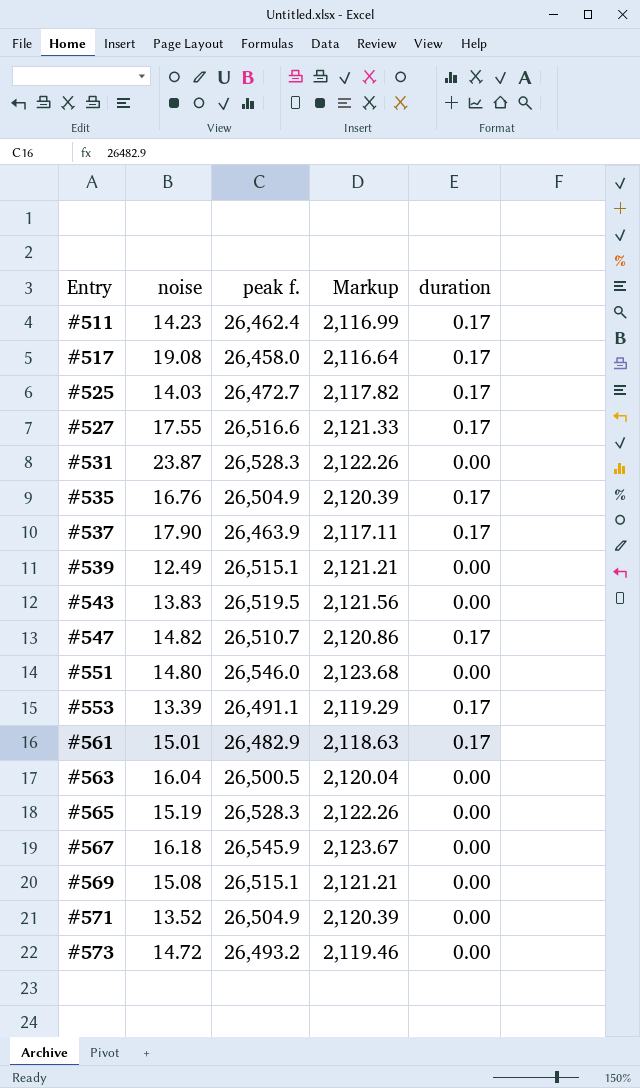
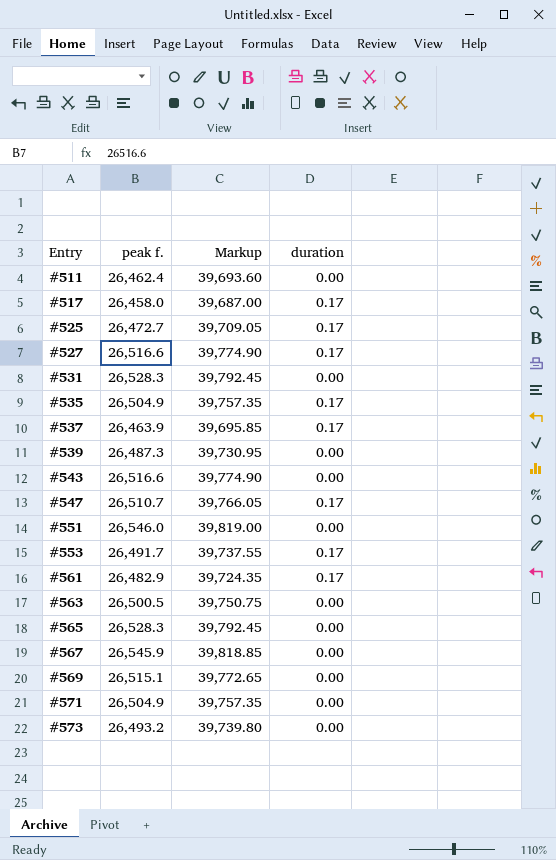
column noise | position: 2 -> none
column Markup | formula: [peak f.] * 0.08 -> [peak f.] * 1.5
#511 | duration: 0.17 -> 0.00
#539 | peak f.: 26,515.1 -> 26,487.3
#543 | peak f.: 26,519.5 -> 26,516.6
#553 | peak f.: 26,491.1 -> 26,491.7

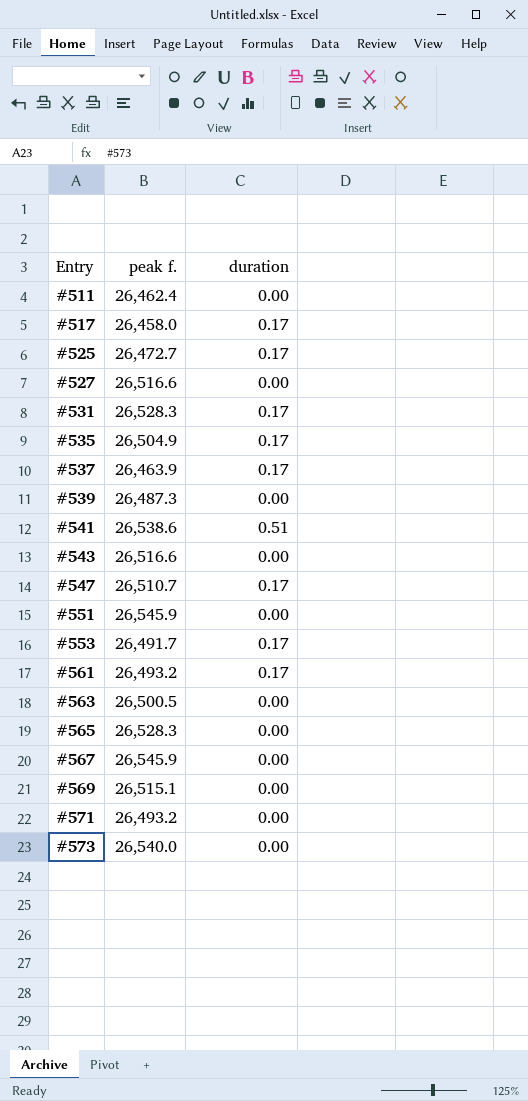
column Markup | formula: [peak f.] * 1.5 -> none
#527 | duration: 0.17 -> 0.00
#531 | duration: 0.00 -> 0.17
row #541: none -> 26,538.6 | 0.51
#551 | peak f.: 26,546.0 -> 26,545.9
#561 | peak f.: 26,482.9 -> 26,493.2
#571 | peak f.: 26,504.9 -> 26,493.2
#573 | peak f.: 26,493.2 -> 26,540.0

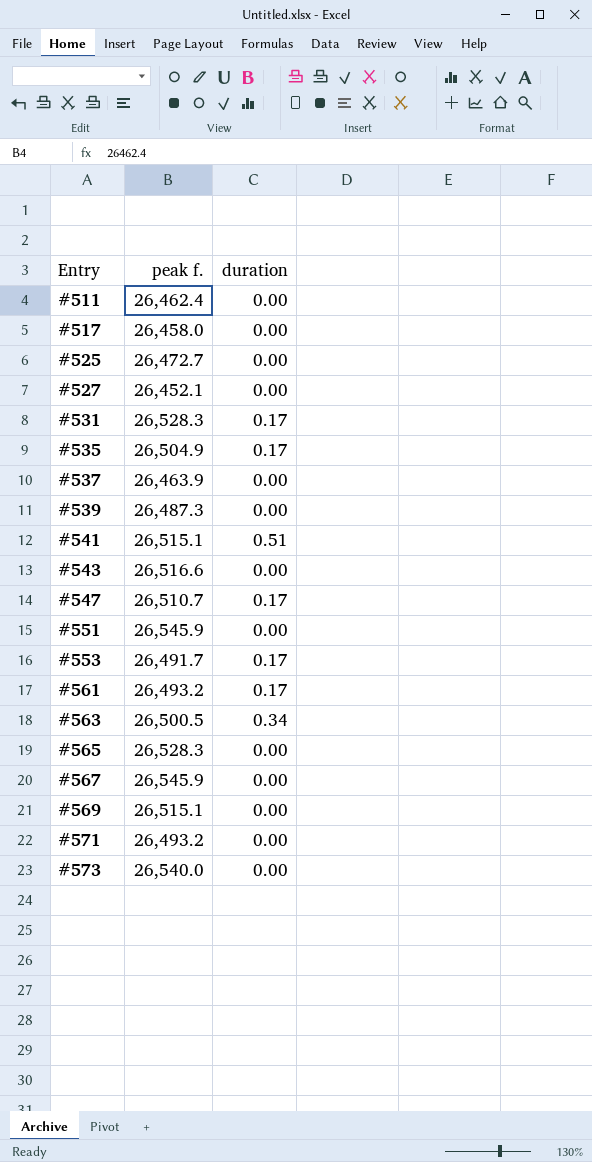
#517 | duration: 0.17 -> 0.00
#525 | duration: 0.17 -> 0.00
#527 | peak f.: 26,516.6 -> 26,452.1
#537 | duration: 0.17 -> 0.00
#541 | peak f.: 26,538.6 -> 26,515.1
#563 | duration: 0.00 -> 0.34

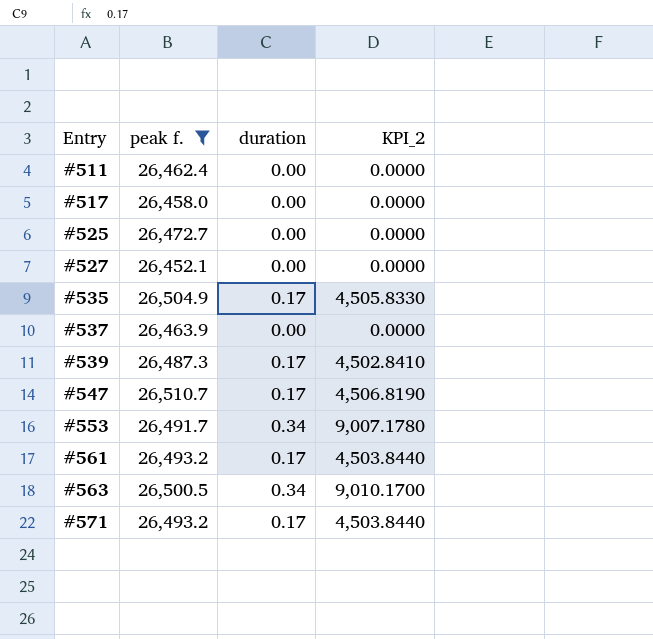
filter: none -> peak f. <= 26,510.7
column KPI_2 | formula: none -> [peak f.] * [duration]
#539 | duration: 0.00 -> 0.17
#553 | duration: 0.17 -> 0.34
#571 | duration: 0.00 -> 0.17

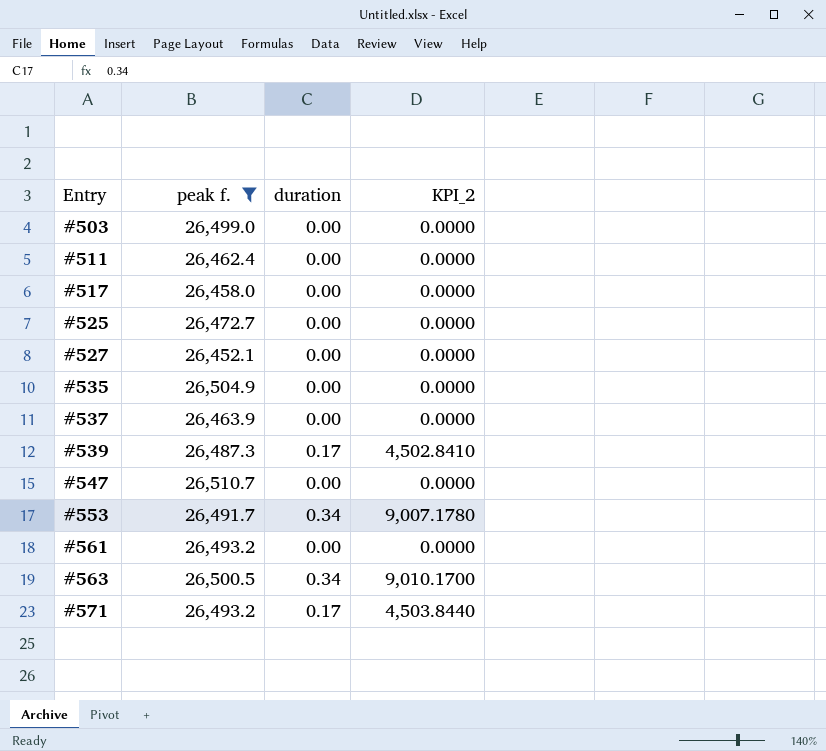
row #503: none -> 26,499.0 | 0.00 | 0.0000
#535 | duration: 0.17 -> 0.00
#535 | KPI_2: 4,505.8330 -> 0.0000
#547 | duration: 0.17 -> 0.00
#547 | KPI_2: 4,506.8190 -> 0.0000
#561 | duration: 0.17 -> 0.00
#561 | KPI_2: 4,503.8440 -> 0.0000

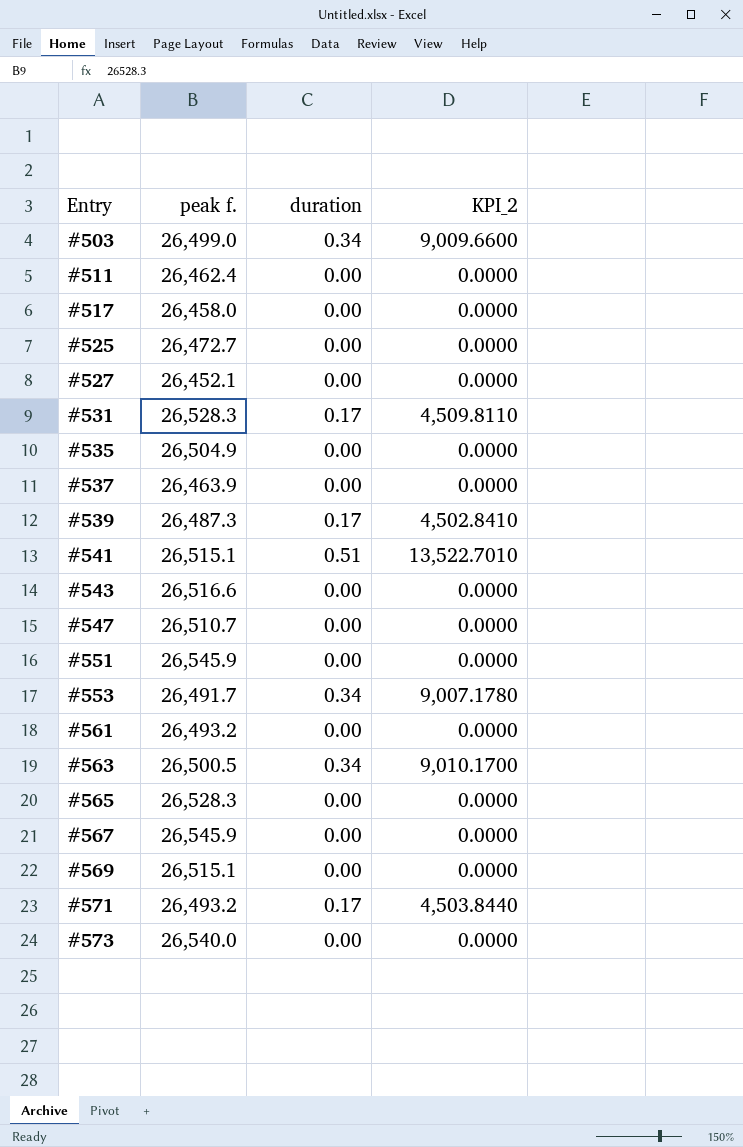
filter: peak f. <= 26,510.7 -> none
#503 | duration: 0.00 -> 0.34
#503 | KPI_2: 0.0000 -> 9,009.6600

